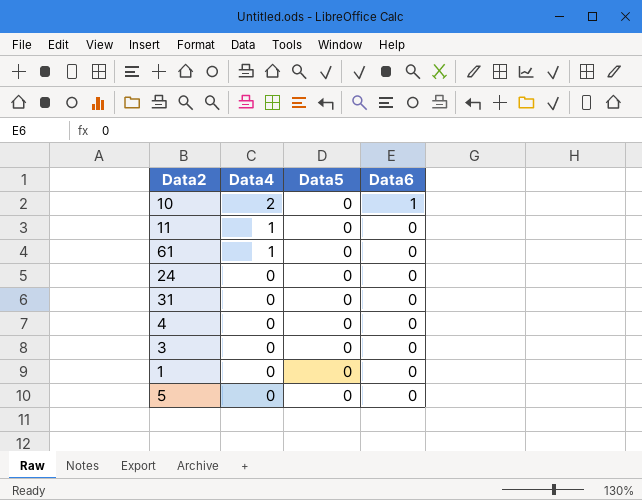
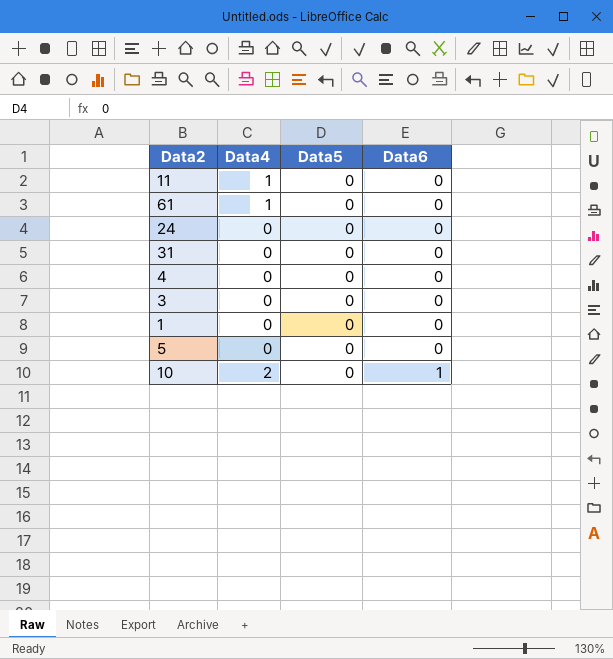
row order: Data4 descending -> Data6 ascending

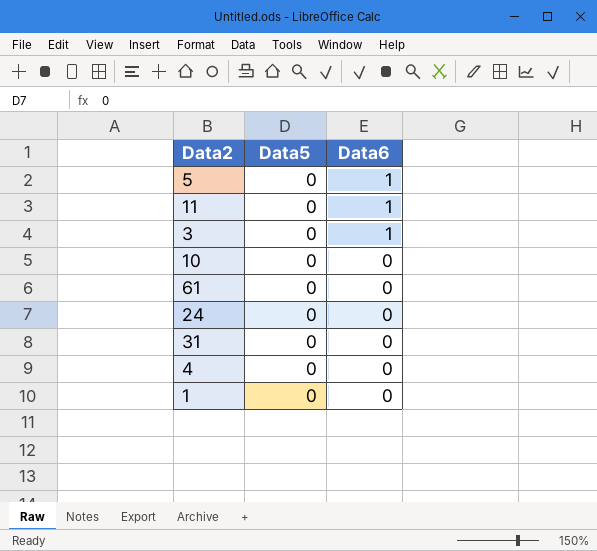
row order: Data6 ascending -> Data6 descending
column Data4 | position: 2 -> none
5 | Data6: 0 -> 1
11 | Data6: 0 -> 1
3 | Data6: 0 -> 1
10 | Data6: 1 -> 0

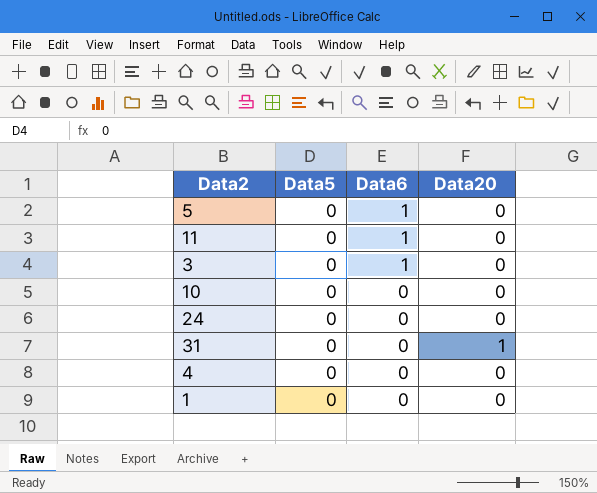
column Data20 | position: none -> 4
row 61: 0 | 0 -> none

